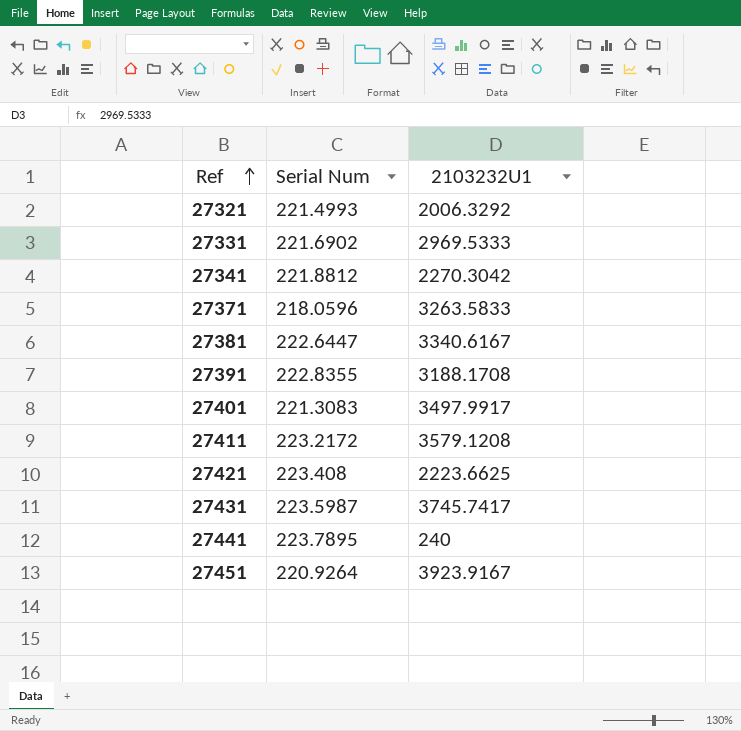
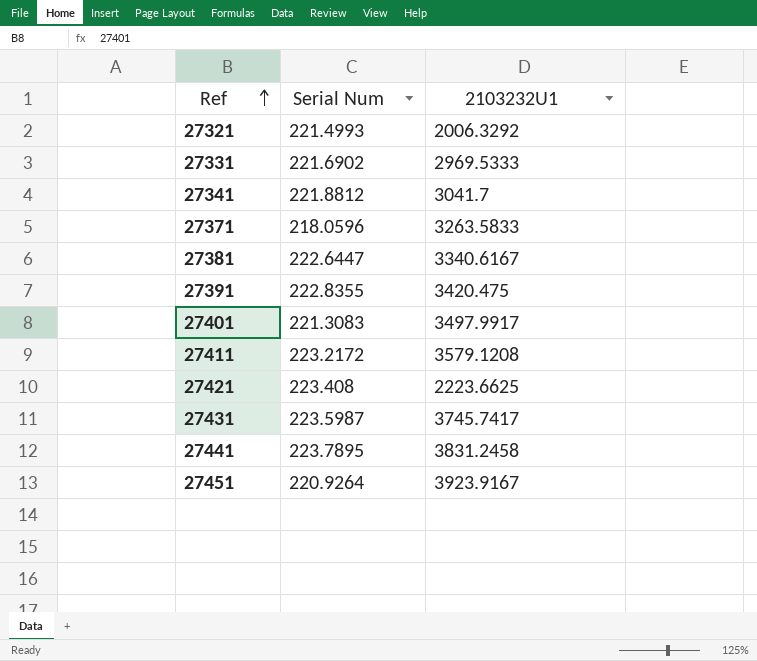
27341 | 2103232U1: 2270.3042 -> 3041.7
27391 | 2103232U1: 3188.1708 -> 3420.475
27441 | 2103232U1: 240 -> 3831.2458

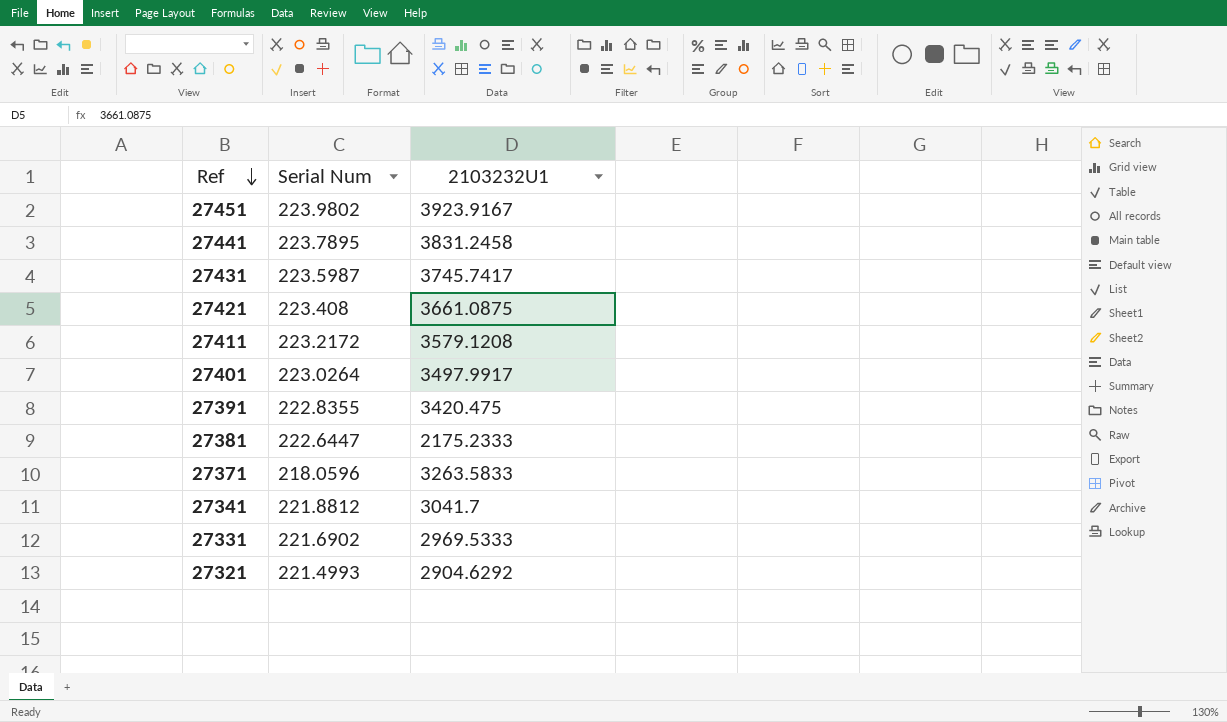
row order: Ref ascending -> Ref descending
27451 | Serial Num: 220.9264 -> 223.9802
27421 | 2103232U1: 2223.6625 -> 3661.0875
27401 | Serial Num: 221.3083 -> 223.0264
27381 | 2103232U1: 3340.6167 -> 2175.2333
27321 | 2103232U1: 2006.3292 -> 2904.6292

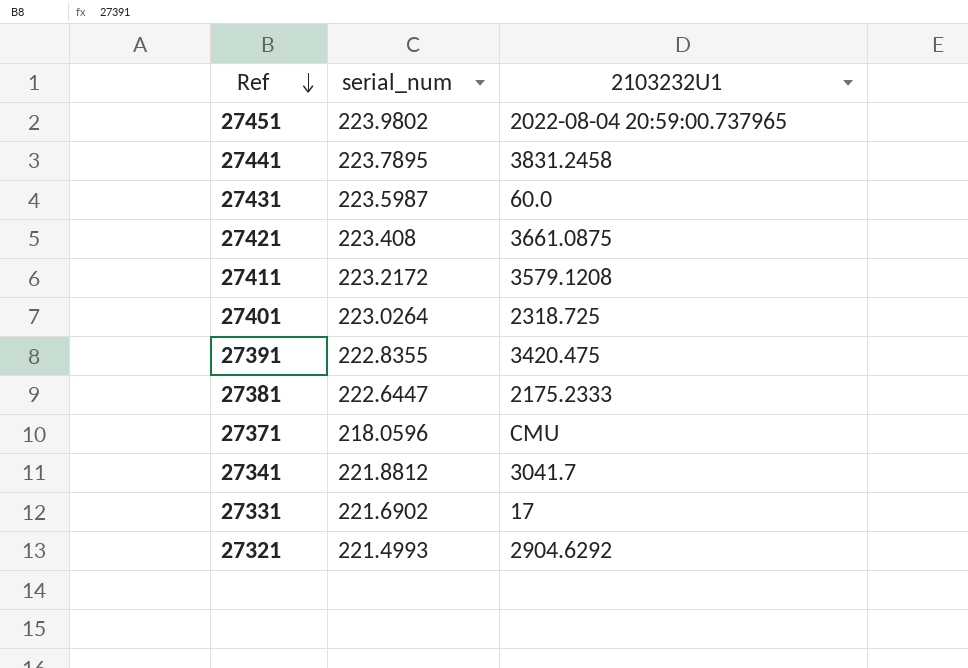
column name: Serial Num -> serial_num
27451 | 2103232U1: 3923.9167 -> 2022-08-04 20:59:00.737965
27431 | 2103232U1: 3745.7417 -> 60.0
27401 | 2103232U1: 3497.9917 -> 2318.725
27371 | 2103232U1: 3263.5833 -> CMU
27331 | 2103232U1: 2969.5333 -> 17

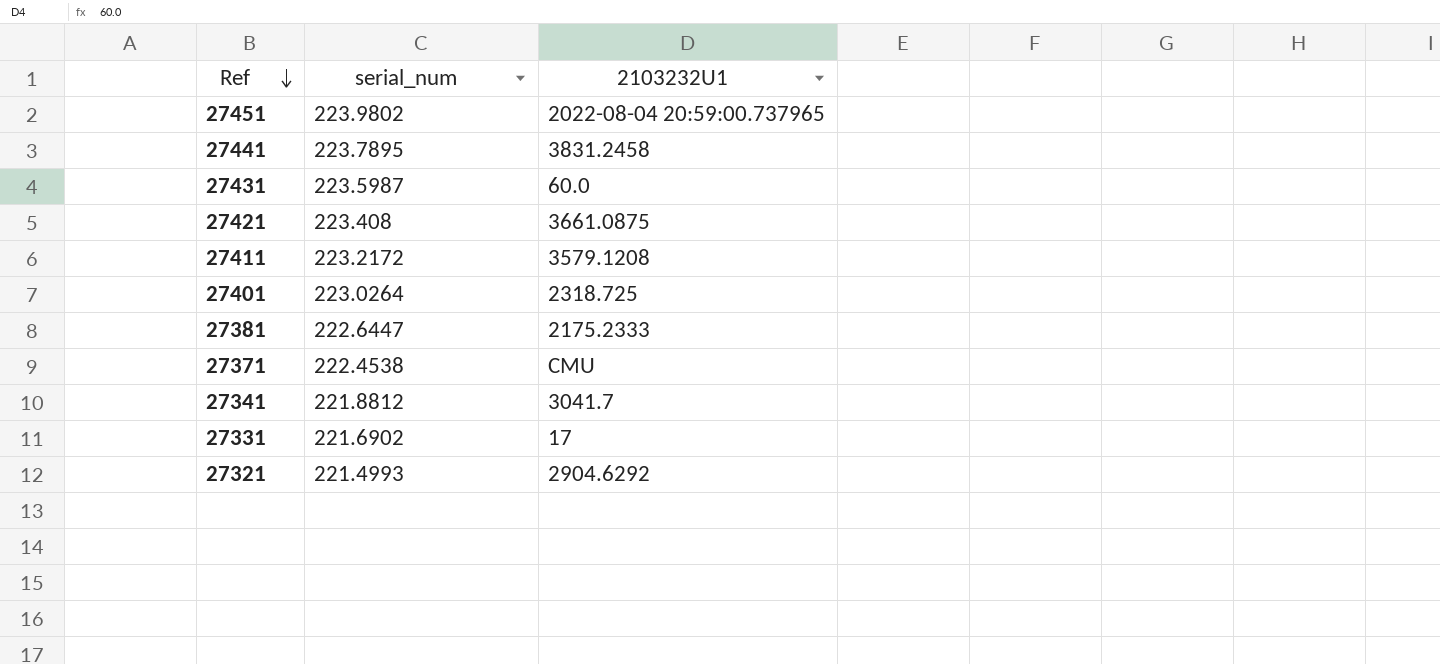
row 27391: 222.8355 | 3420.475 -> none
27371 | serial_num: 218.0596 -> 222.4538

